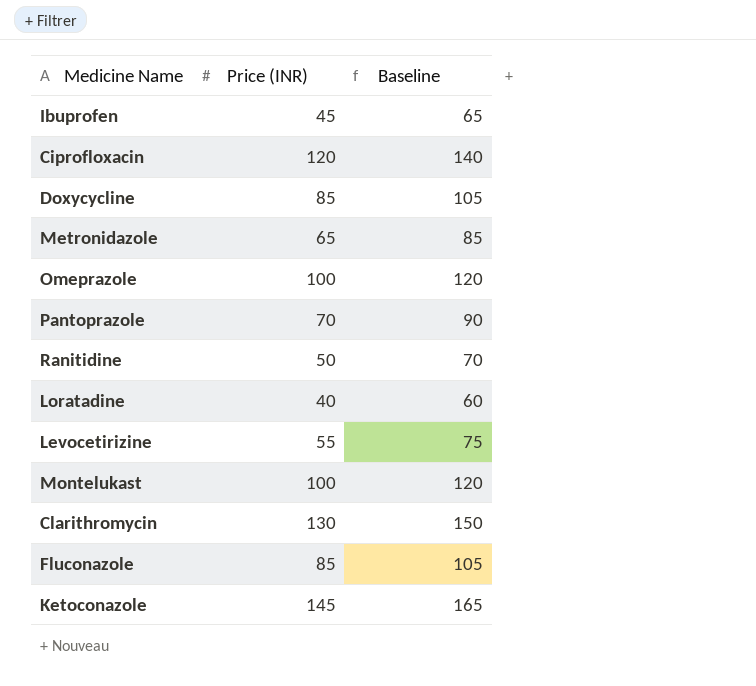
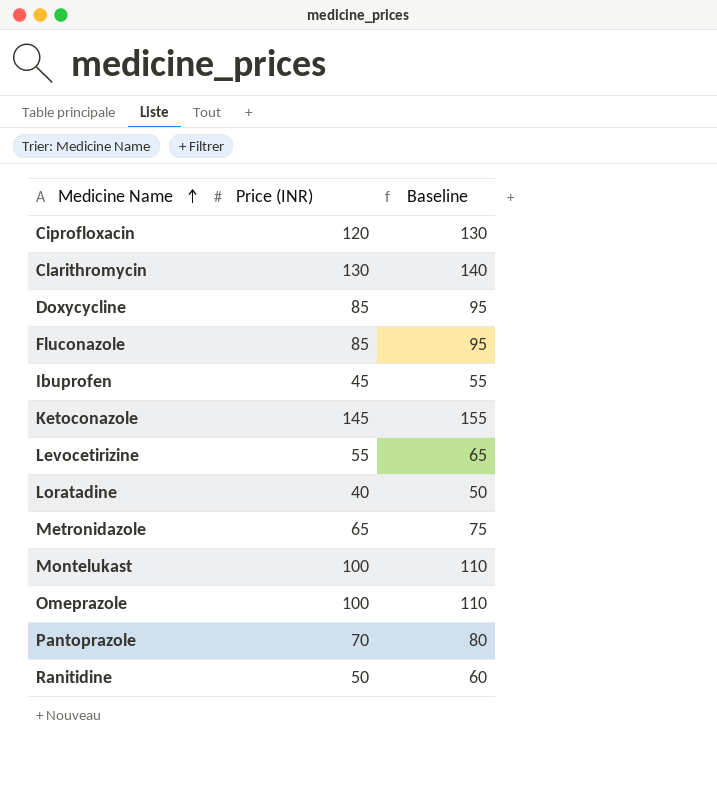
row order: none -> Medicine Name ascending
column Baseline | formula: [Price (INR)] + 20 -> [Price (INR)] + 10

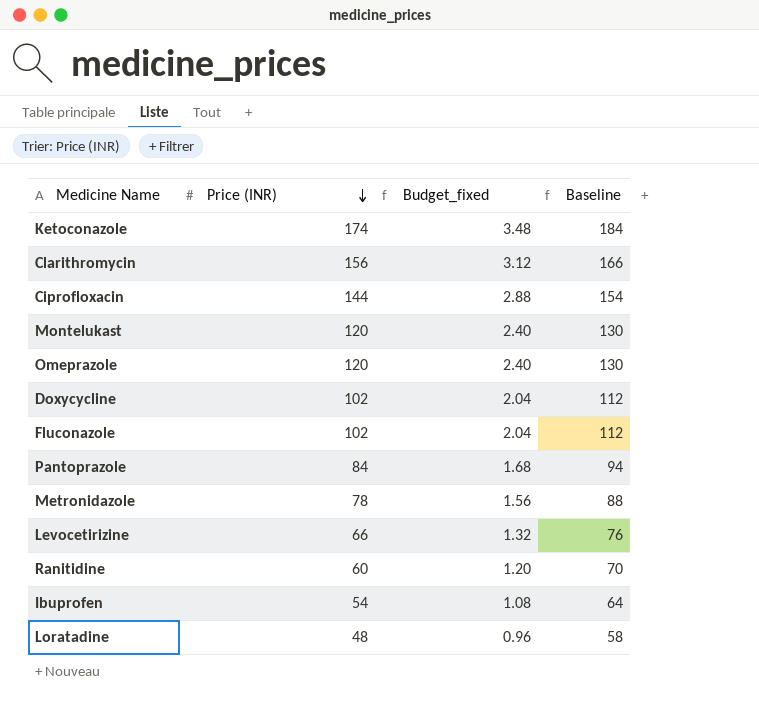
row order: Medicine Name ascending -> Price (INR) descending
column Budget_fixed | formula: none -> [Price (INR)] * 0.02
Ketoconazole | Price (INR): 145 -> 174
Ketoconazole | Baseline: 155 -> 184
Clarithromycin | Price (INR): 130 -> 156
Clarithromycin | Baseline: 140 -> 166
Ciprofloxacin | Price (INR): 120 -> 144
Ciprofloxacin | Baseline: 130 -> 154
Montelukast | Price (INR): 100 -> 120
Montelukast | Baseline: 110 -> 130
Omeprazole | Price (INR): 100 -> 120
Omeprazole | Baseline: 110 -> 130
Doxycycline | Price (INR): 85 -> 102
Doxycycline | Baseline: 95 -> 112
Fluconazole | Price (INR): 85 -> 102
Fluconazole | Baseline: 95 -> 112
Pantoprazole | Price (INR): 70 -> 84
Pantoprazole | Baseline: 80 -> 94
Metronidazole | Price (INR): 65 -> 78
Metronidazole | Baseline: 75 -> 88
Levocetirizine | Price (INR): 55 -> 66
Levocetirizine | Baseline: 65 -> 76
Ranitidine | Price (INR): 50 -> 60
Ranitidine | Baseline: 60 -> 70
Ibuprofen | Price (INR): 45 -> 54
Ibuprofen | Baseline: 55 -> 64
Loratadine | Price (INR): 40 -> 48
Loratadine | Baseline: 50 -> 58

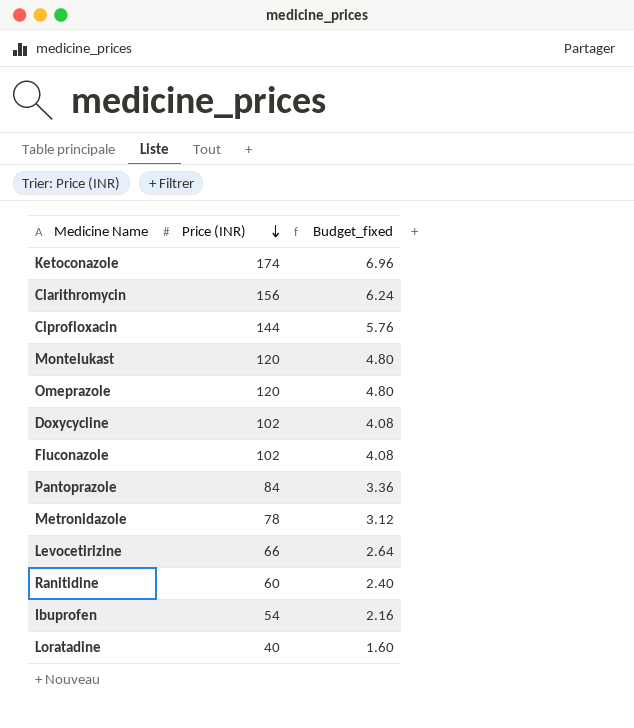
column Baseline | formula: [Price (INR)] + 10 -> none
column Budget_fixed | formula: [Price (INR)] * 0.02 -> [Price (INR)] * 0.04
Loratadine | Price (INR): 48 -> 40

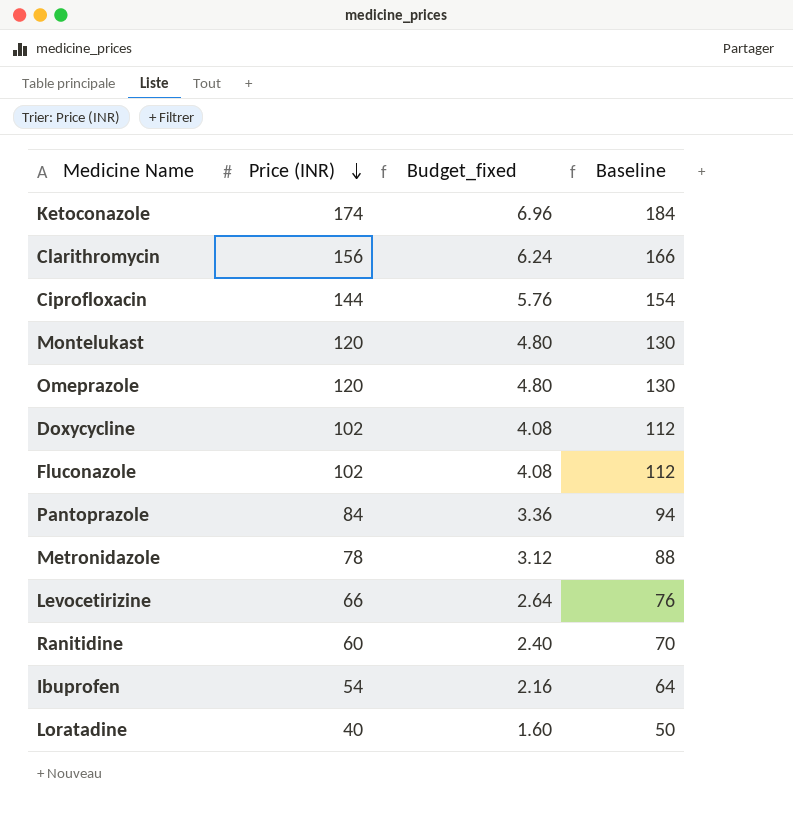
column Baseline | formula: none -> [Price (INR)] + 10

